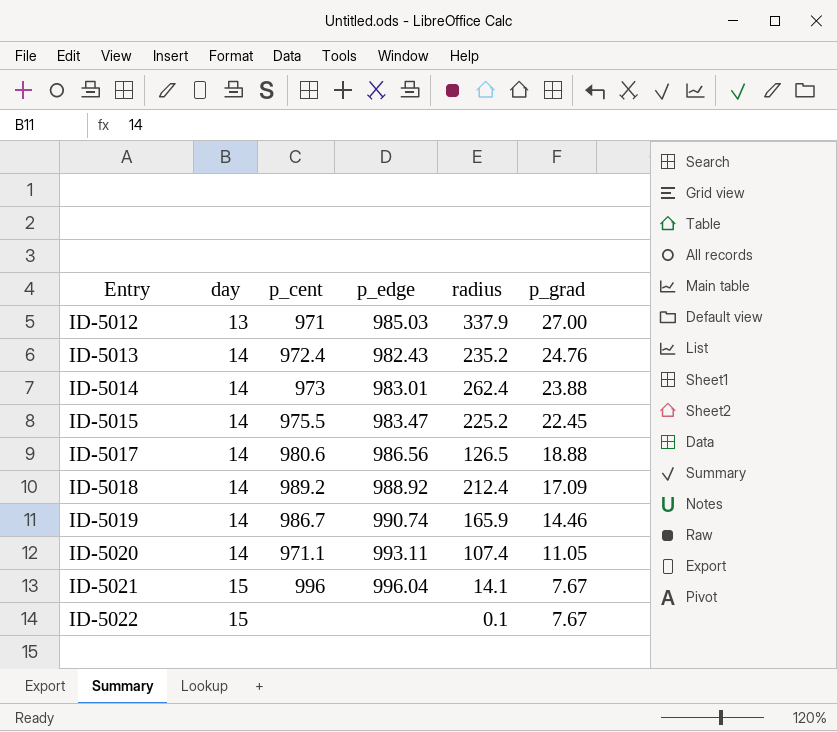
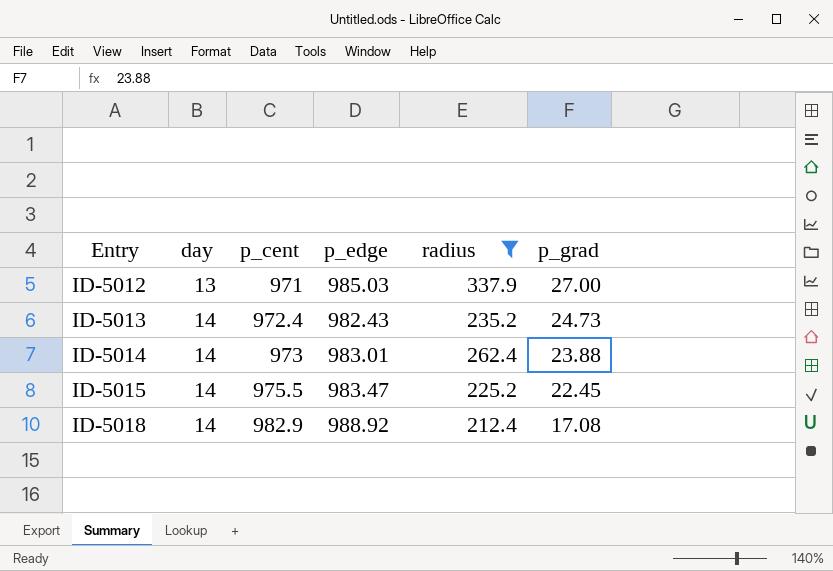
filter: none -> radius >= 212.4
ID-5013 | p_grad: 24.76 -> 24.73
ID-5018 | p_cent: 989.2 -> 982.9
ID-5018 | p_grad: 17.09 -> 17.08

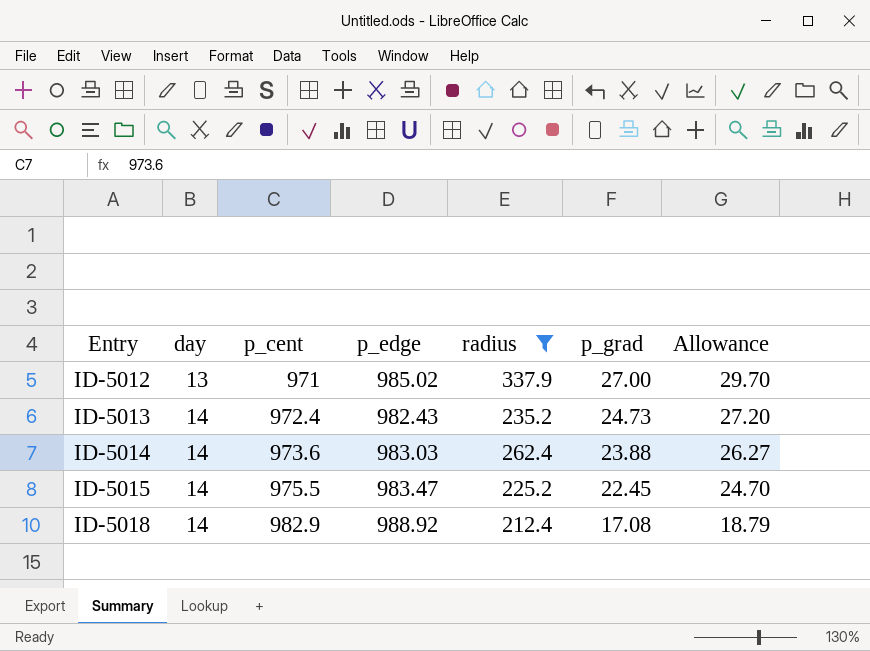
column Allowance | formula: none -> [p_grad] * 1.1
ID-5012 | p_edge: 985.03 -> 985.02
ID-5014 | p_cent: 973 -> 973.6
ID-5014 | p_edge: 983.01 -> 983.03

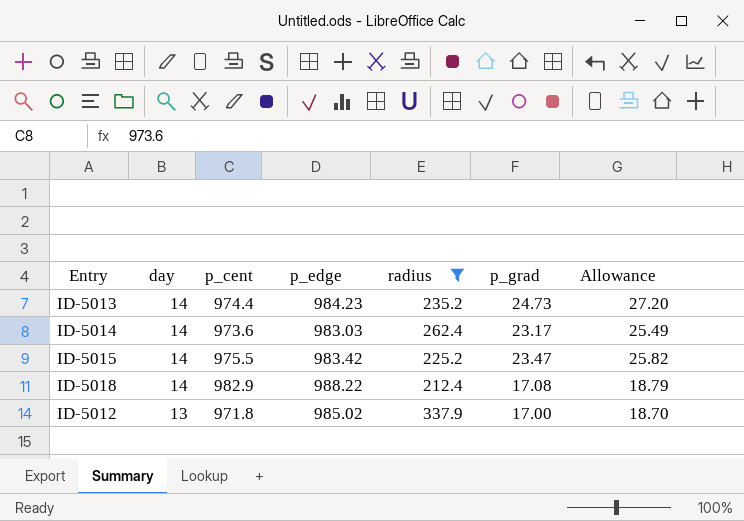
row order: Entry ascending -> day descending
ID-5013 | p_cent: 972.4 -> 974.4
ID-5013 | p_edge: 982.43 -> 984.23
ID-5014 | p_grad: 23.88 -> 23.17
ID-5014 | Allowance: 26.27 -> 25.49
ID-5015 | p_edge: 983.47 -> 983.42
ID-5015 | p_grad: 22.45 -> 23.47
ID-5015 | Allowance: 24.70 -> 25.82
ID-5018 | p_edge: 988.92 -> 988.22
ID-5012 | p_cent: 971 -> 971.8
ID-5012 | p_grad: 27.00 -> 17.00
ID-5012 | Allowance: 29.70 -> 18.70

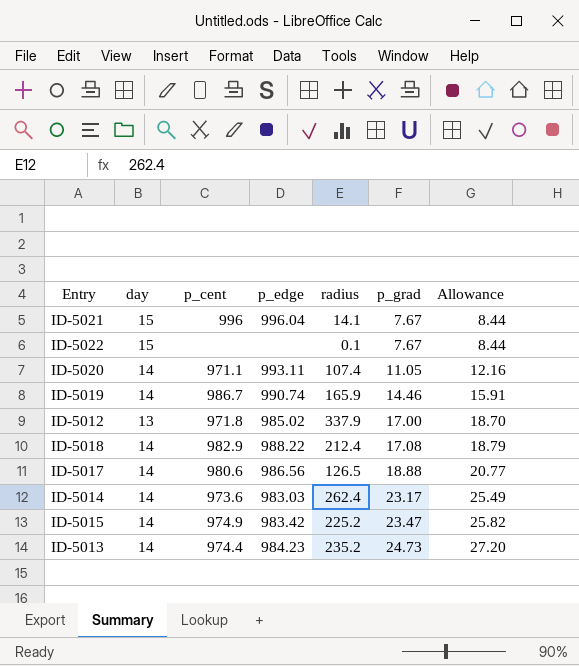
filter: radius >= 212.4 -> none
row order: day descending -> p_grad ascending
ID-5015 | p_cent: 975.5 -> 974.9

